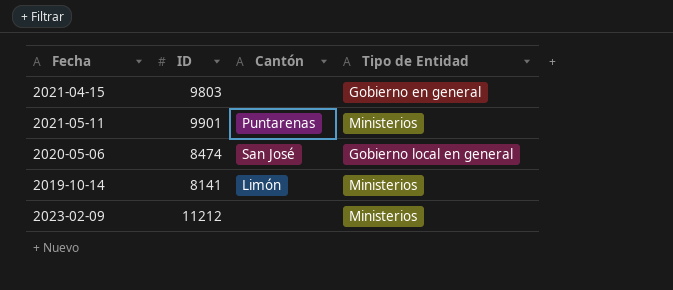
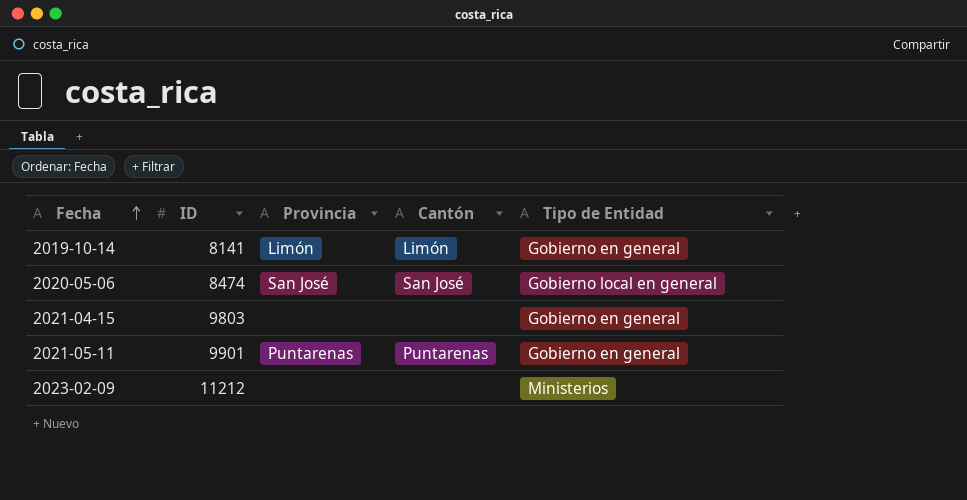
row order: none -> Fecha ascending
column Provincia | position: none -> 3
2019-10-14 | Tipo de Entidad: Ministerios -> Gobierno en general
2021-05-11 | Tipo de Entidad: Ministerios -> Gobierno en general

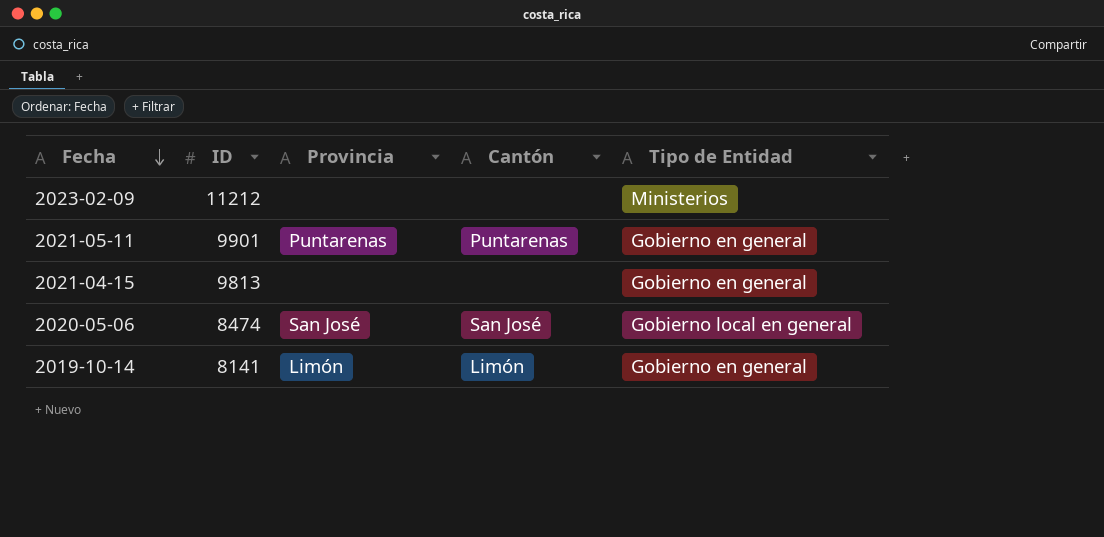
row order: Fecha ascending -> Fecha descending
2021-04-15 | ID: 9803 -> 9813

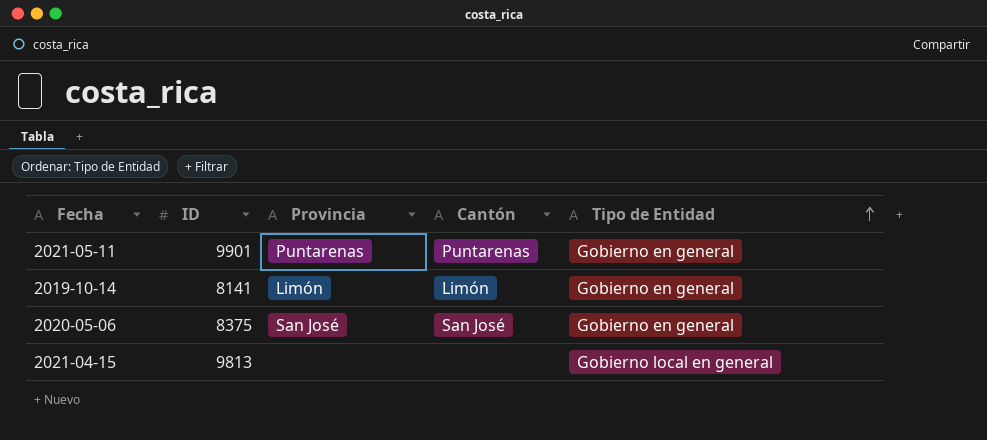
row order: Fecha descending -> Tipo de Entidad ascending
row 2023-02-09: 11212 | none | none | Ministerios -> none
2020-05-06 | ID: 8474 -> 8375
2020-05-06 | Tipo de Entidad: Gobierno local en general -> Gobierno en general
2021-04-15 | Tipo de Entidad: Gobierno en general -> Gobierno local en general

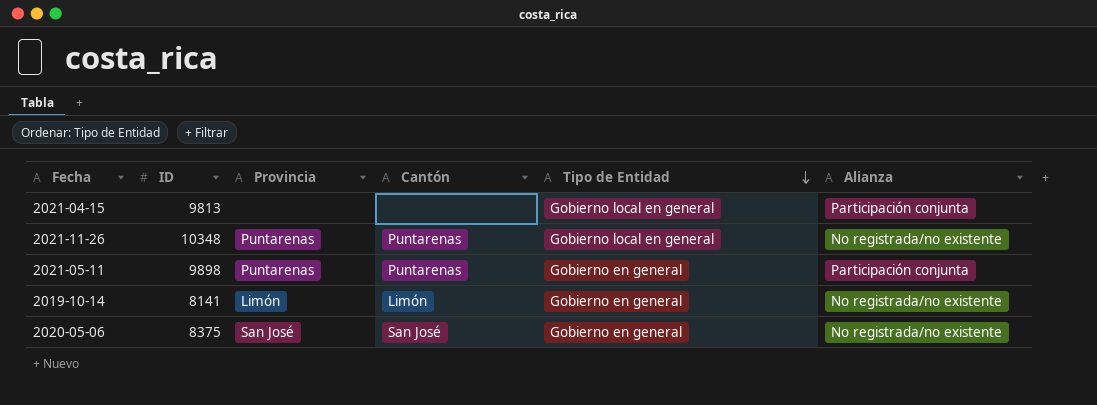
row order: Tipo de Entidad ascending -> Tipo de Entidad descending
column Alianza | position: none -> 6
row 2021-11-26: none -> 10348 | Puntarenas | Puntarenas | Gobierno local en general | No registrada/no existente
2021-05-11 | ID: 9901 -> 9898

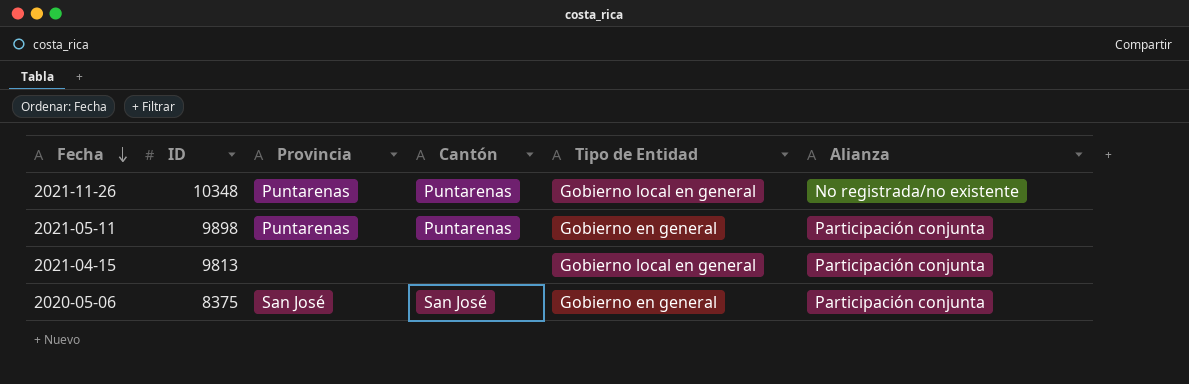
row order: Tipo de Entidad descending -> Fecha descending
row 2019-10-14: 8141 | Limón | Limón | Gobierno en general | No registrada/no existente -> none
2020-05-06 | Alianza: No registrada/no existente -> Participación conjunta

